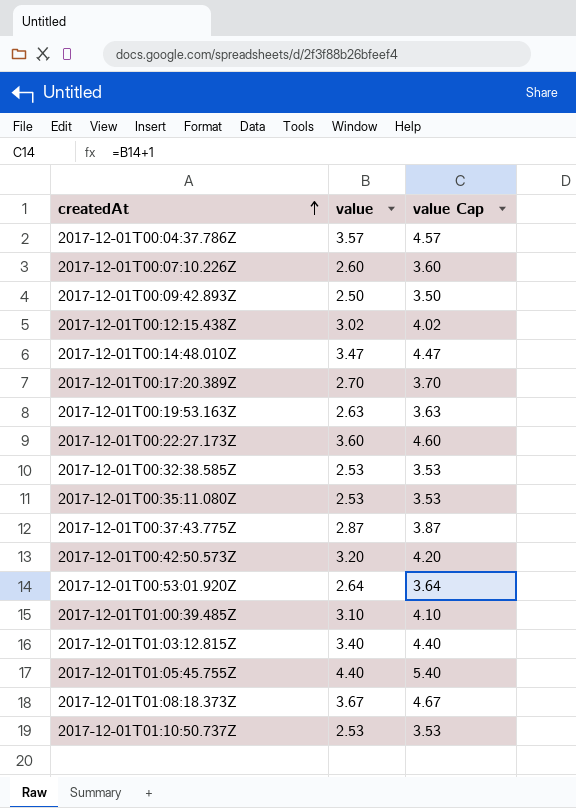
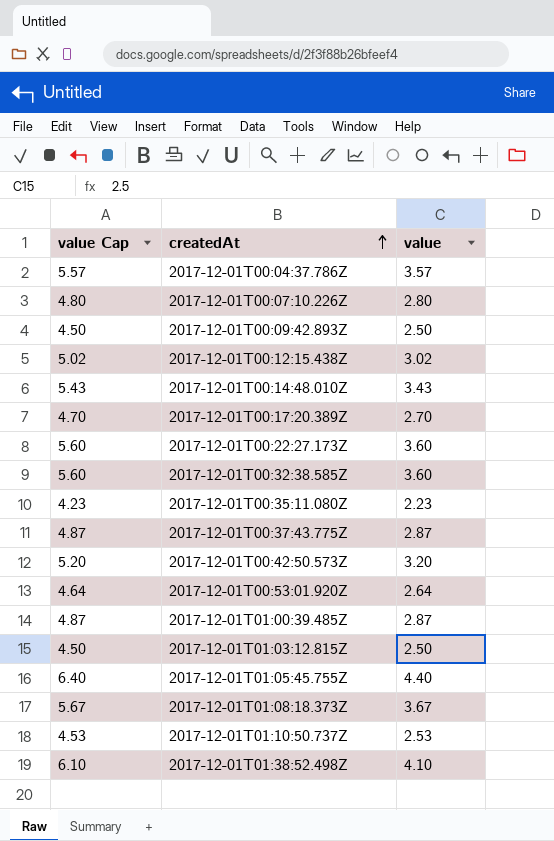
column value Cap | formula: [value] + 1 -> [value] + 2
column value Cap | position: 3 -> 1
row 2017-12-01T00:19:53.163Z: 2.63 | 3.63 -> none
2017-12-01T00:07:10.226Z | value: 2.60 -> 2.80
2017-12-01T00:14:48.010Z | value: 3.47 -> 3.43
2017-12-01T00:32:38.585Z | value: 2.53 -> 3.60
2017-12-01T00:35:11.080Z | value: 2.53 -> 2.23
2017-12-01T01:00:39.485Z | value: 3.10 -> 2.87
2017-12-01T01:03:12.815Z | value: 3.40 -> 2.50
row 2017-12-01T01:38:52.498Z: none -> 6.10 | 4.10

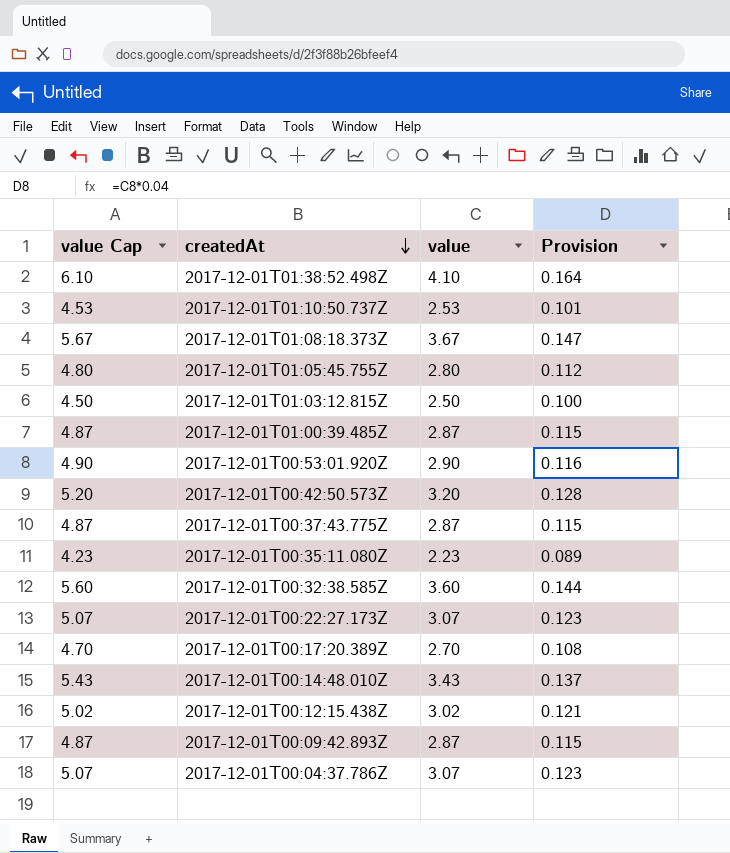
row order: createdAt ascending -> createdAt descending
column Provision | formula: none -> [value] * 0.04
row 2017-12-01T00:07:10.226Z: 4.80 | 2.80 -> none
2017-12-01T01:05:45.755Z | value Cap: 6.40 -> 4.80
2017-12-01T01:05:45.755Z | value: 4.40 -> 2.80
2017-12-01T00:53:01.920Z | value Cap: 4.64 -> 4.90
2017-12-01T00:53:01.920Z | value: 2.64 -> 2.90
2017-12-01T00:22:27.173Z | value Cap: 5.60 -> 5.07
2017-12-01T00:22:27.173Z | value: 3.60 -> 3.07
2017-12-01T00:09:42.893Z | value Cap: 4.50 -> 4.87
2017-12-01T00:09:42.893Z | value: 2.50 -> 2.87
2017-12-01T00:04:37.786Z | value Cap: 5.57 -> 5.07
2017-12-01T00:04:37.786Z | value: 3.57 -> 3.07

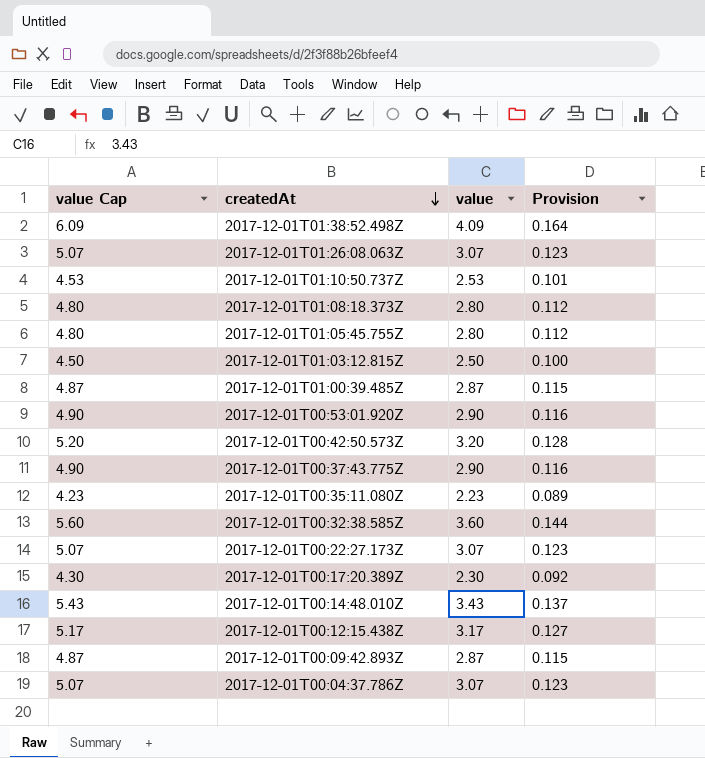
2017-12-01T01:38:52.498Z | value Cap: 6.10 -> 6.09
2017-12-01T01:38:52.498Z | value: 4.10 -> 4.09
row 2017-12-01T01:26:08.063Z: none -> 5.07 | 3.07 | 0.123
2017-12-01T01:08:18.373Z | value Cap: 5.67 -> 4.80
2017-12-01T01:08:18.373Z | value: 3.67 -> 2.80
2017-12-01T01:08:18.373Z | Provision: 0.147 -> 0.112
2017-12-01T00:37:43.775Z | value Cap: 4.87 -> 4.90
2017-12-01T00:37:43.775Z | value: 2.87 -> 2.90
2017-12-01T00:37:43.775Z | Provision: 0.115 -> 0.116
2017-12-01T00:17:20.389Z | value Cap: 4.70 -> 4.30
2017-12-01T00:17:20.389Z | value: 2.70 -> 2.30
2017-12-01T00:17:20.389Z | Provision: 0.108 -> 0.092
2017-12-01T00:12:15.438Z | value Cap: 5.02 -> 5.17
2017-12-01T00:12:15.438Z | value: 3.02 -> 3.17
2017-12-01T00:12:15.438Z | Provision: 0.121 -> 0.127

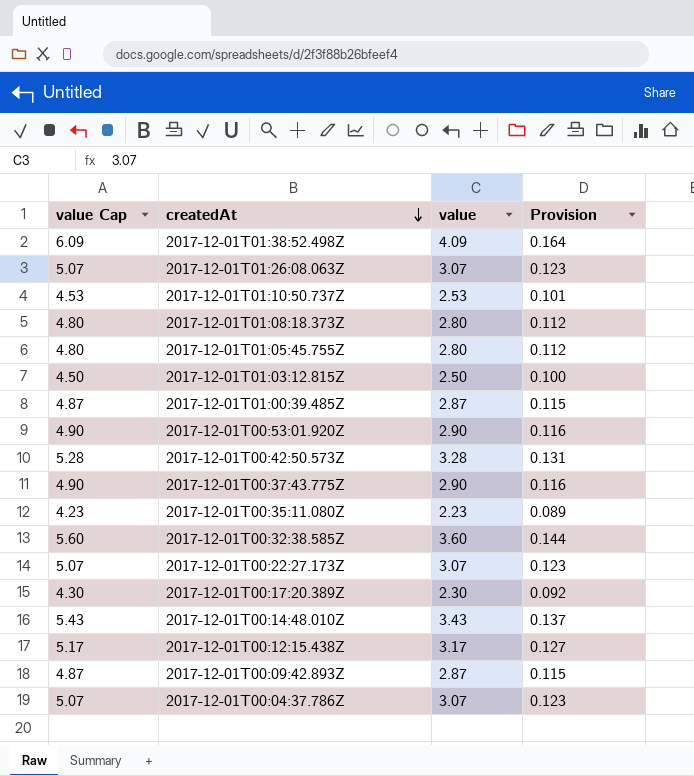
2017-12-01T00:42:50.573Z | value Cap: 5.20 -> 5.28
2017-12-01T00:42:50.573Z | value: 3.20 -> 3.28
2017-12-01T00:42:50.573Z | Provision: 0.128 -> 0.131

